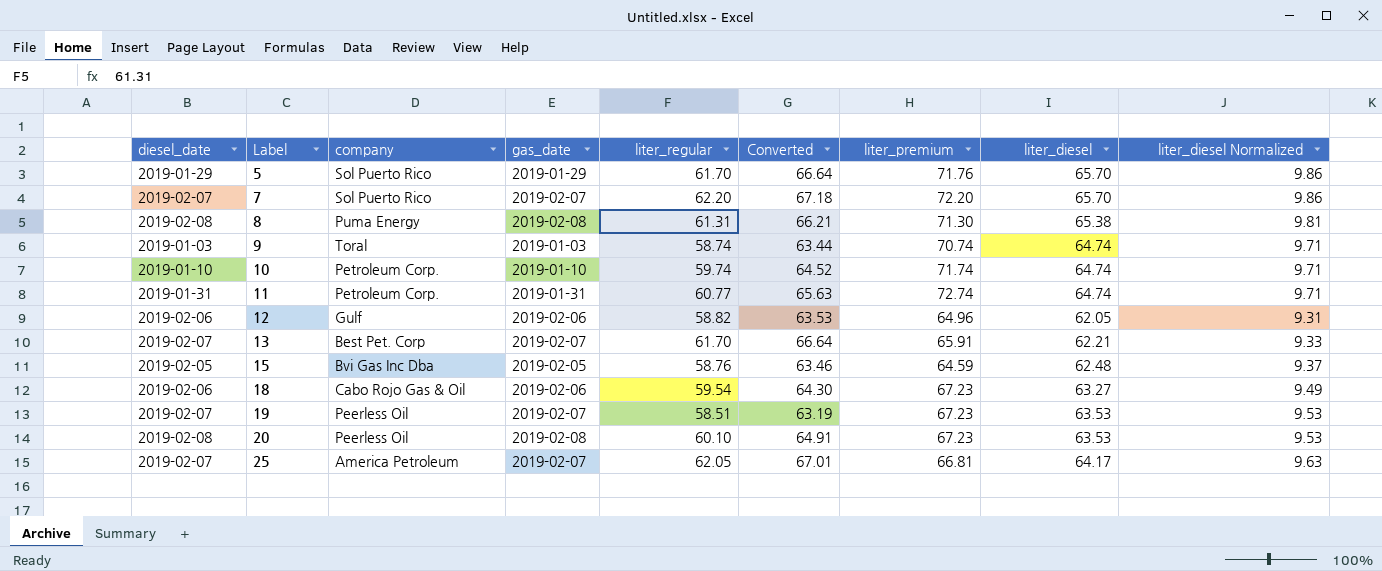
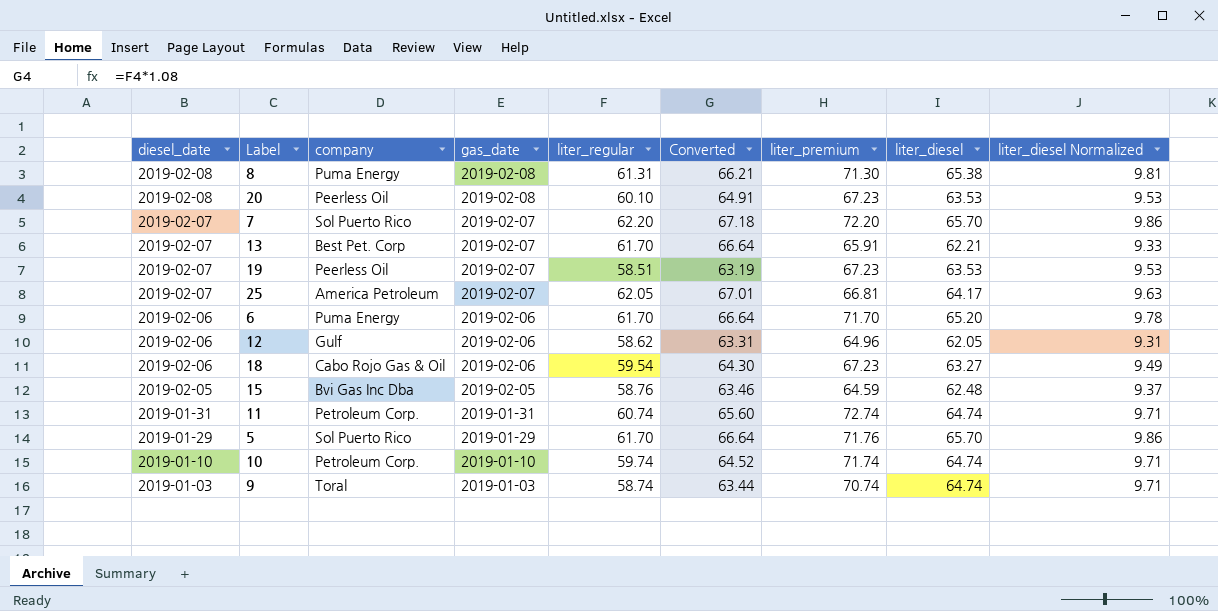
row order: Label ascending -> diesel_date descending
row 6: none -> 2019-02-06 | Puma Energy | 2019-02-06 | 61.70 | 66.64 | 71.70 | 65.20 | 9.78
12 | liter_regular: 58.82 -> 58.62
12 | Converted: 63.53 -> 63.31
11 | liter_regular: 60.77 -> 60.74
11 | Converted: 65.63 -> 65.60

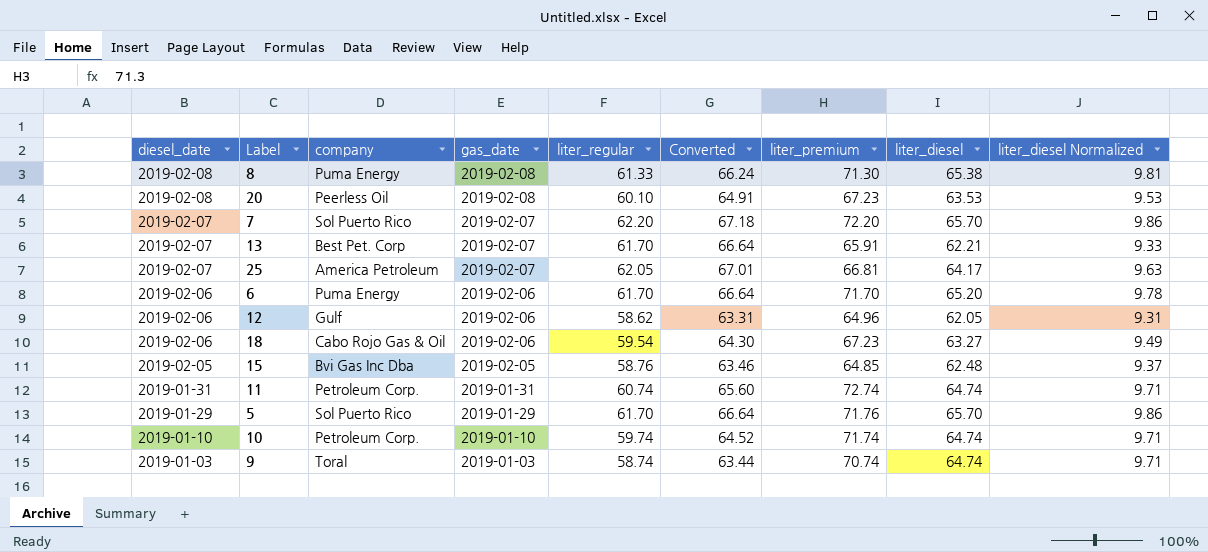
row 19: 2019-02-07 | Peerless Oil | 2019-02-07 | 58.51 | 63.19 | 67.23 | 63.53 | 9.53 -> none
8 | liter_regular: 61.31 -> 61.33
8 | Converted: 66.21 -> 66.24
15 | liter_premium: 64.59 -> 64.85

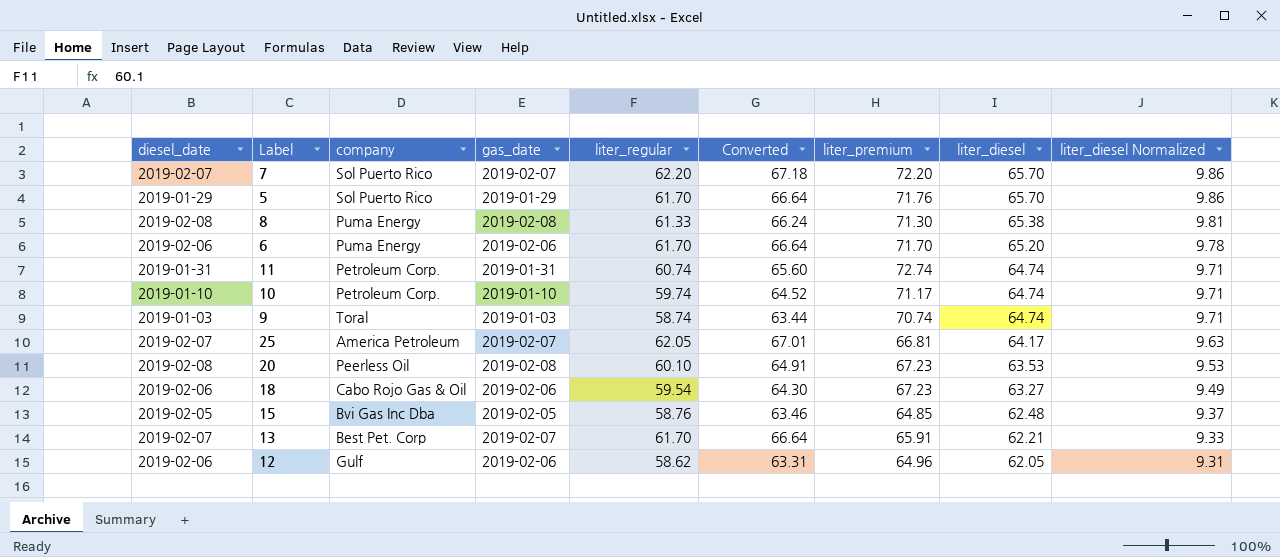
row order: diesel_date descending -> liter_diesel descending
10 | liter_premium: 71.74 -> 71.17

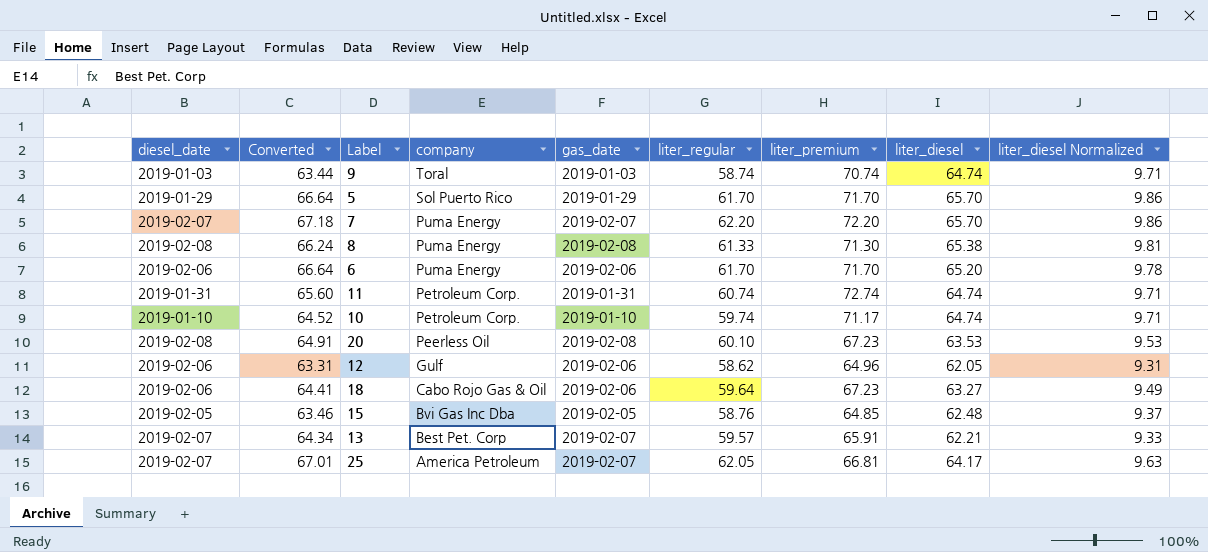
row order: liter_diesel descending -> company descending
column Converted | position: 6 -> 2
5 | liter_premium: 71.76 -> 71.70
7 | company: Sol Puerto Rico -> Puma Energy
18 | Converted: 64.30 -> 64.41
18 | liter_regular: 59.54 -> 59.64
13 | Converted: 66.64 -> 64.34
13 | liter_regular: 61.70 -> 59.57

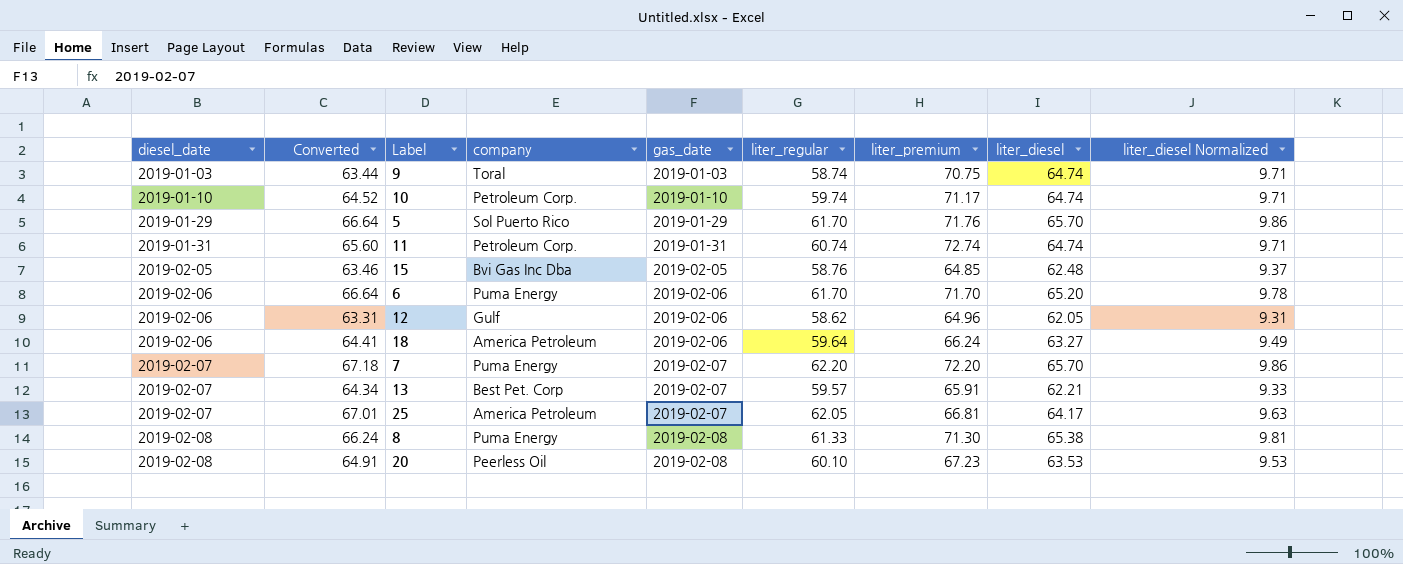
row order: company descending -> diesel_date ascending
9 | liter_premium: 70.74 -> 70.75
5 | liter_premium: 71.70 -> 71.76
18 | company: Cabo Rojo Gas & Oil -> America Petroleum
18 | liter_premium: 67.23 -> 66.24

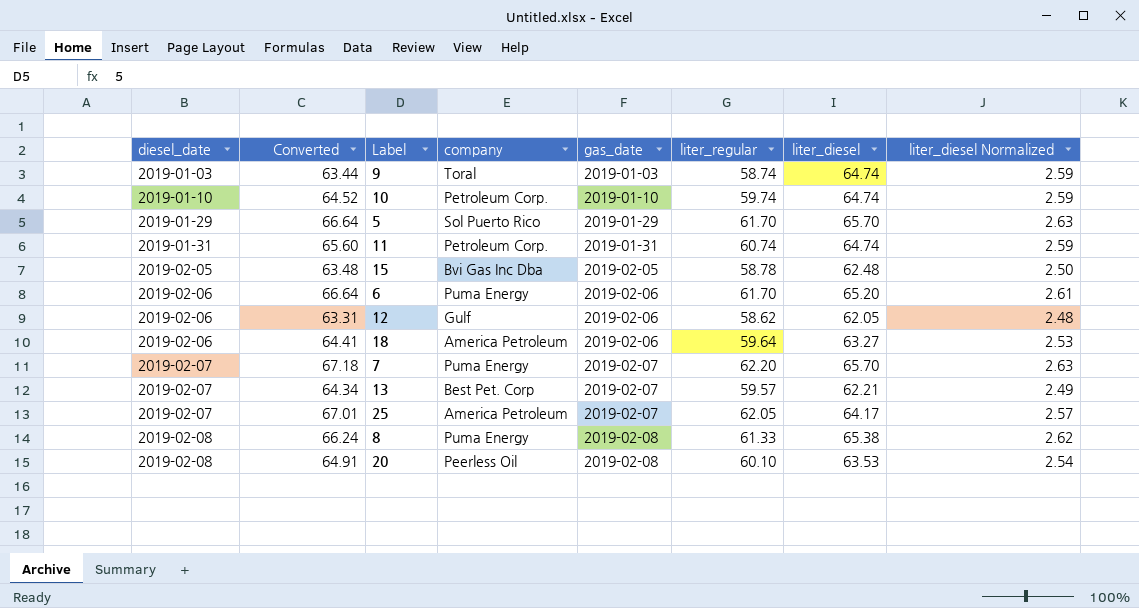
column liter_premium | position: 7 -> none
column liter_diesel Normalized | formula: [liter_diesel] * 0.15 -> [liter_diesel] * 0.04
15 | Converted: 63.46 -> 63.48
15 | liter_regular: 58.76 -> 58.78

